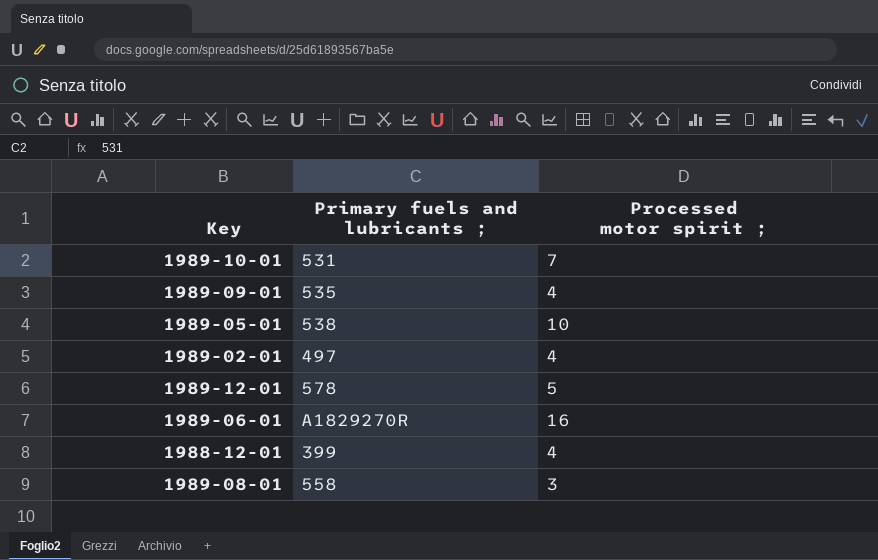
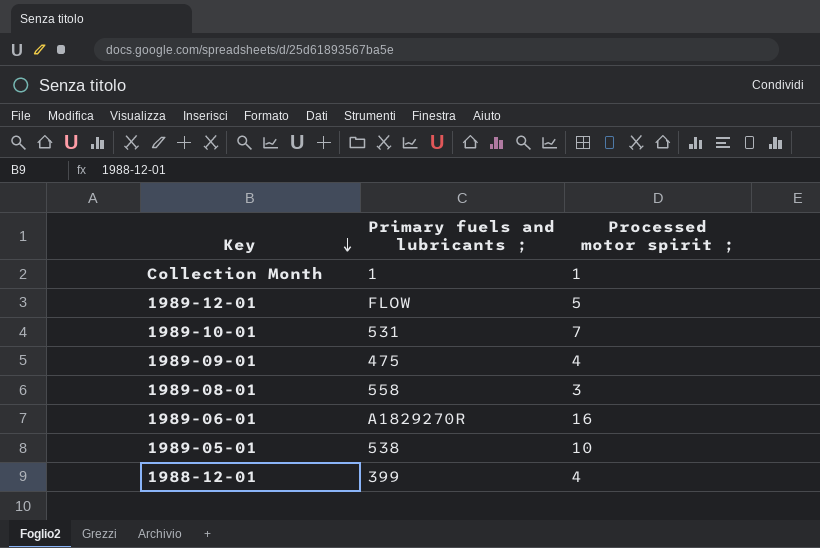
row order: none -> Key descending
row 1989-02-01: 497 | 4 -> none
row Collection Month: none -> 1 | 1
1989-12-01 | Primary fuels and lubricants ;: 578 -> FLOW
1989-09-01 | Primary fuels and lubricants ;: 535 -> 475

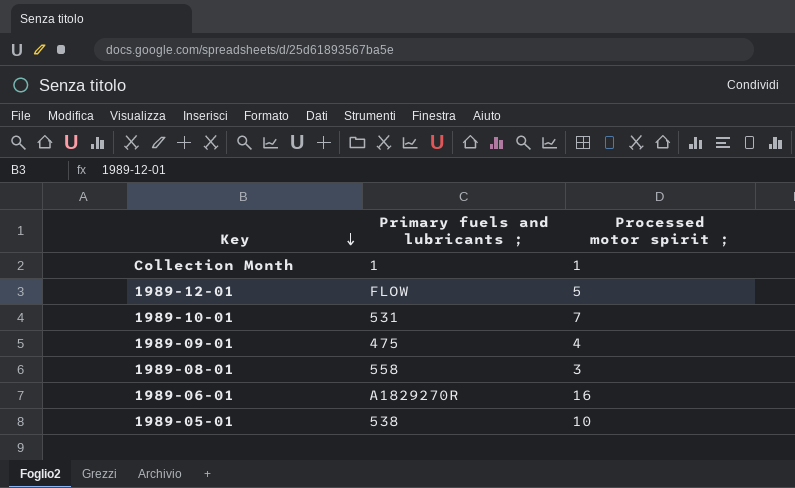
row 1988-12-01: 399 | 4 -> none

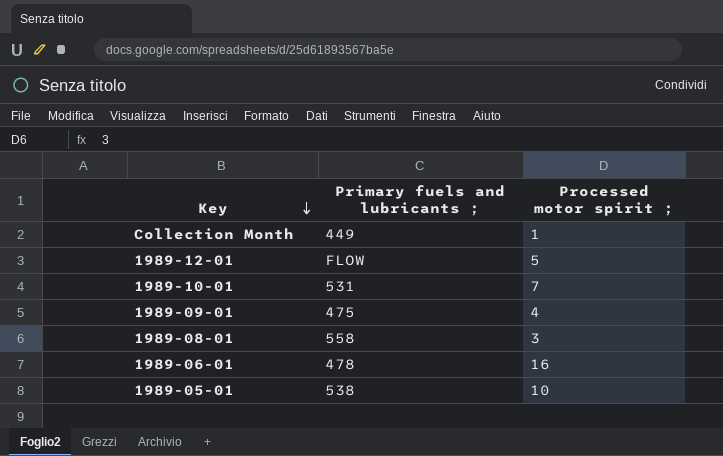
Collection Month | Primary fuels and lubricants ;: 1 -> 449
1989-06-01 | Primary fuels and lubricants ;: A1829270R -> 478

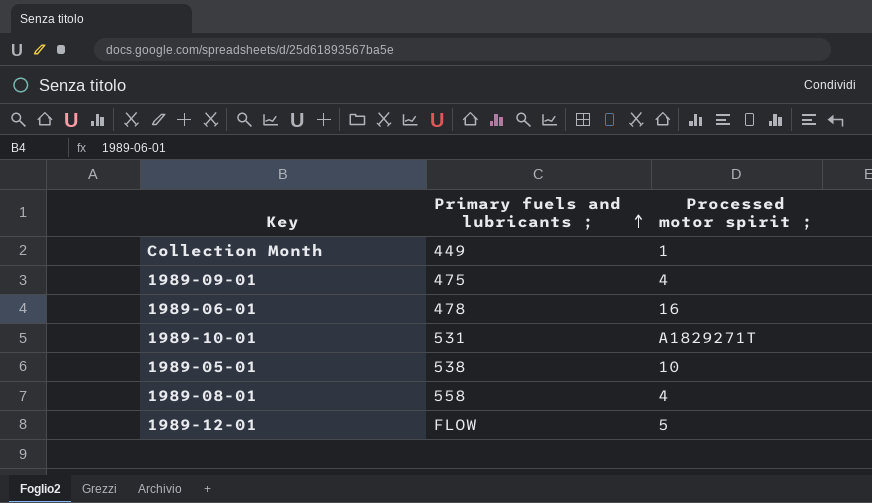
row order: Key descending -> Primary fuels and lubricants ; ascending
1989-10-01 | Processed motor spirit ;: 7 -> A1829271T
1989-08-01 | Processed motor spirit ;: 3 -> 4

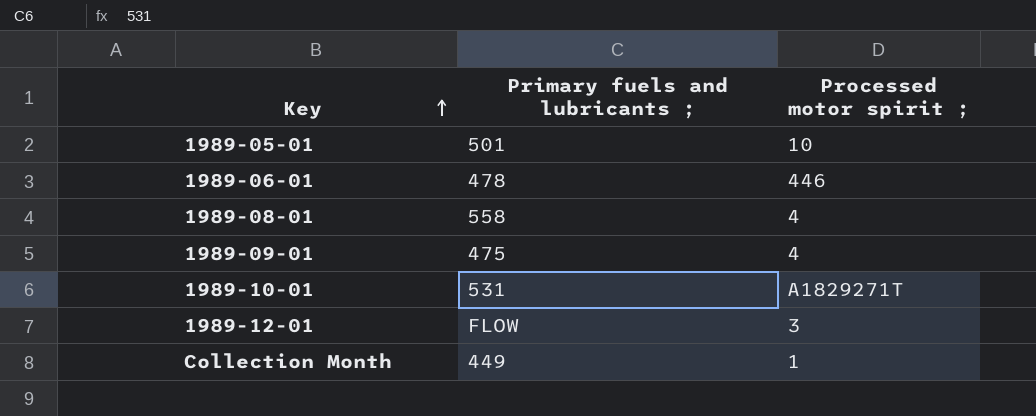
row order: Primary fuels and lubricants ; ascending -> Key ascending
1989-05-01 | Primary fuels and lubricants ;: 538 -> 501
1989-06-01 | Processed motor spirit ;: 16 -> 446
1989-12-01 | Processed motor spirit ;: 5 -> 3

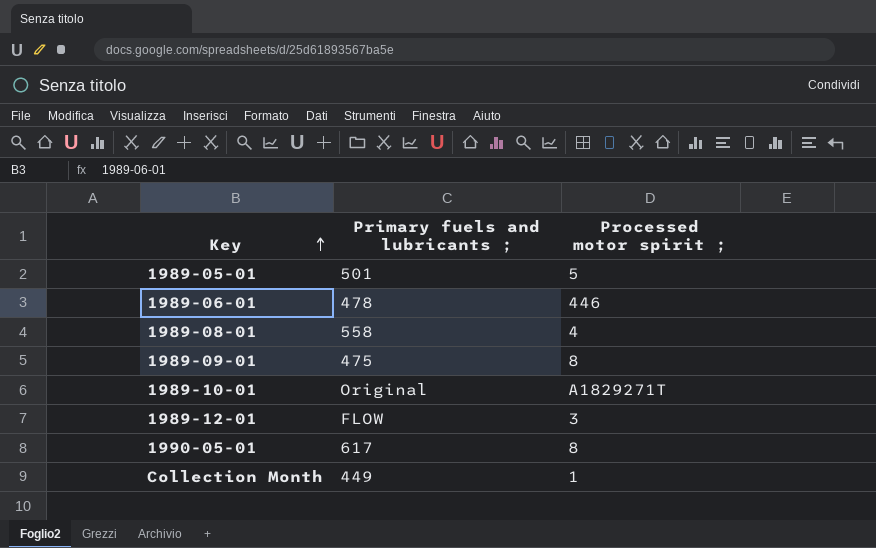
1989-05-01 | Processed motor spirit ;: 10 -> 5
1989-09-01 | Processed motor spirit ;: 4 -> 8
1989-10-01 | Primary fuels and lubricants ;: 531 -> Original
row 1990-05-01: none -> 617 | 8

